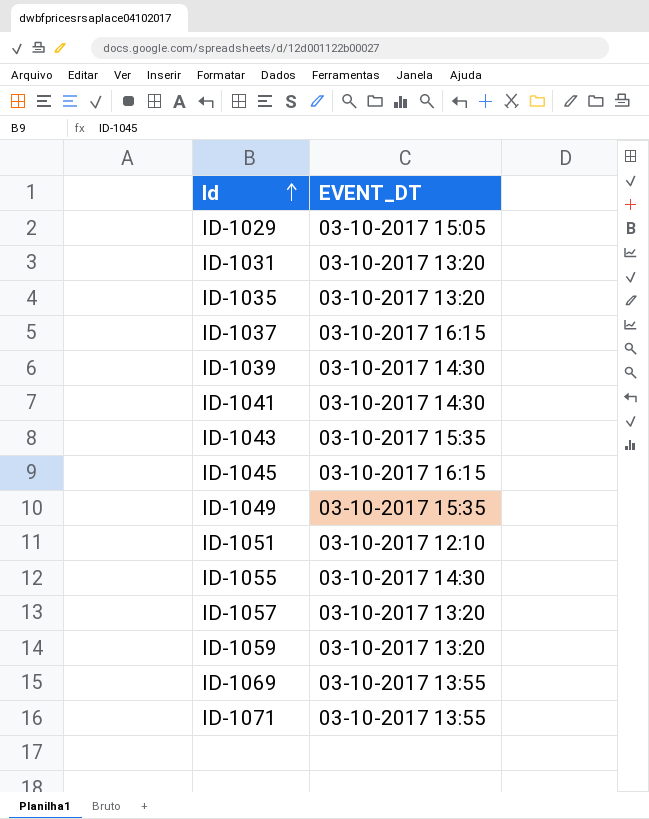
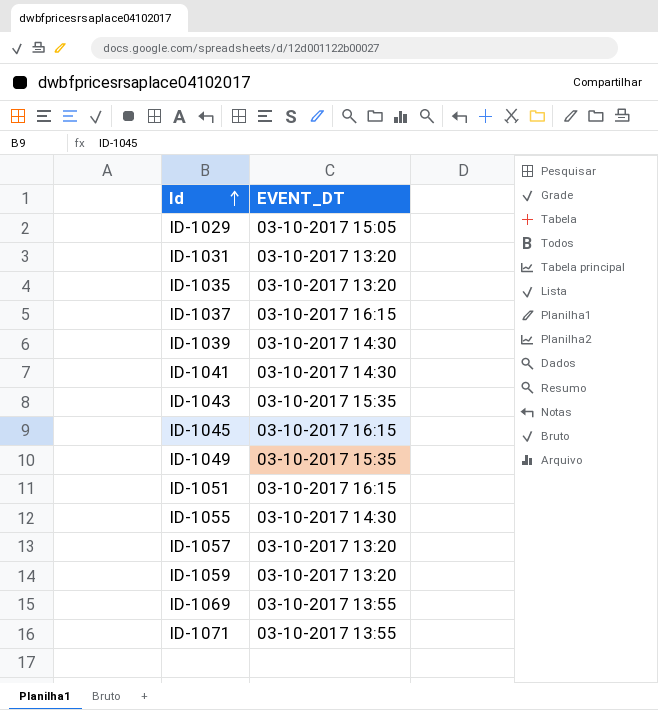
ID-1051 | EVENT_DT: 03-10-2017 12:10 -> 03-10-2017 16:15

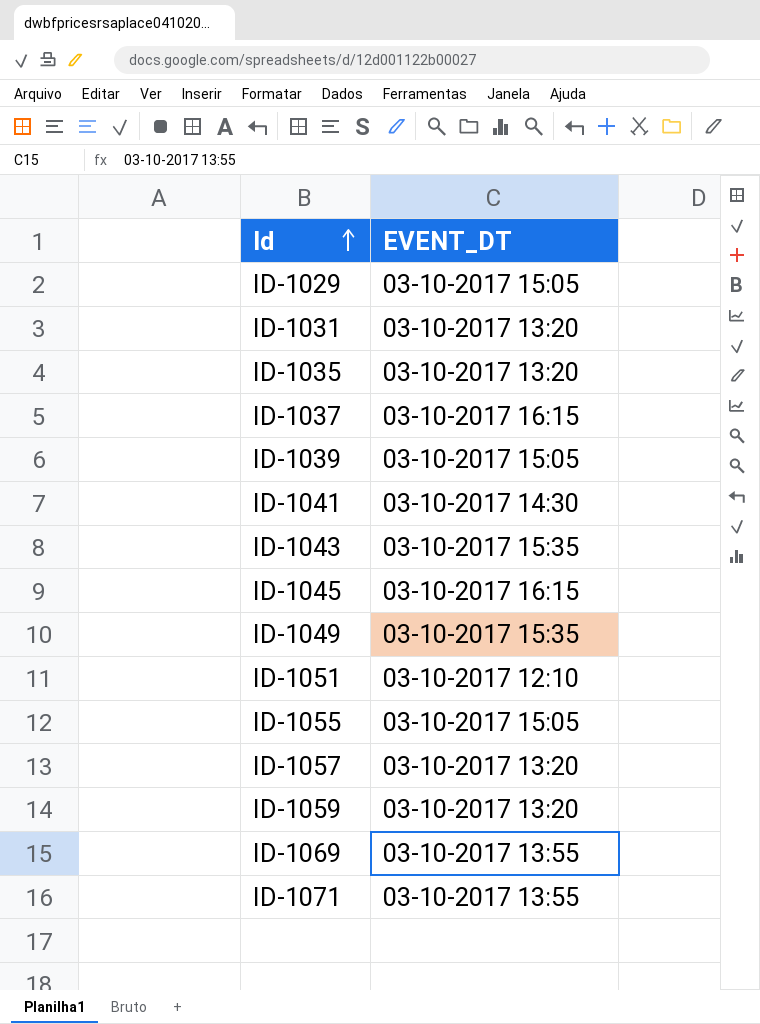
ID-1039 | EVENT_DT: 03-10-2017 14:30 -> 03-10-2017 15:05
ID-1051 | EVENT_DT: 03-10-2017 16:15 -> 03-10-2017 12:10
ID-1055 | EVENT_DT: 03-10-2017 14:30 -> 03-10-2017 15:05

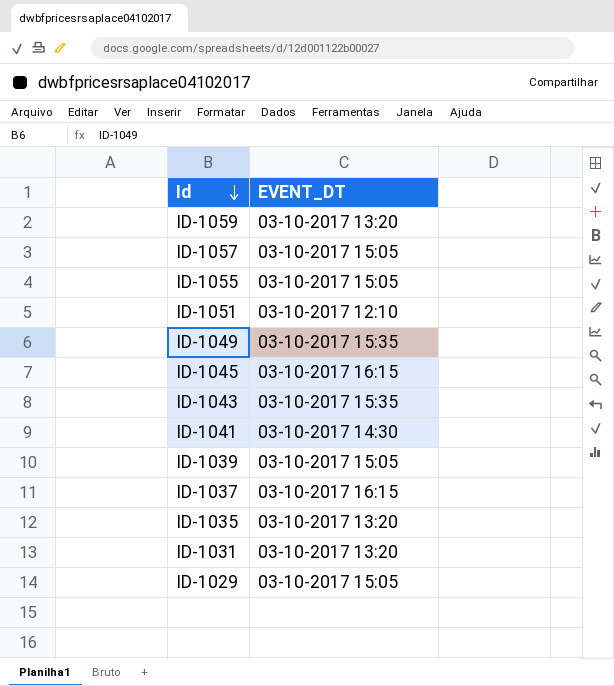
row order: Id ascending -> Id descending
row ID-1069: 03-10-2017 13:55 -> none
row ID-1071: 03-10-2017 13:55 -> none
ID-1057 | EVENT_DT: 03-10-2017 13:20 -> 03-10-2017 15:05

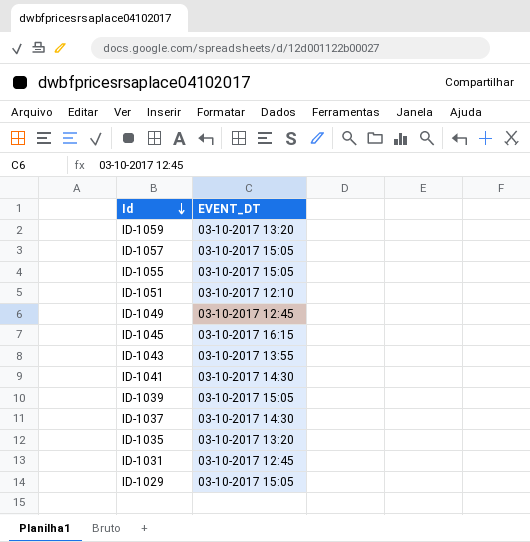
ID-1049 | EVENT_DT: 03-10-2017 15:35 -> 03-10-2017 12:45
ID-1043 | EVENT_DT: 03-10-2017 15:35 -> 03-10-2017 13:55
ID-1037 | EVENT_DT: 03-10-2017 16:15 -> 03-10-2017 14:30
ID-1031 | EVENT_DT: 03-10-2017 13:20 -> 03-10-2017 12:45

